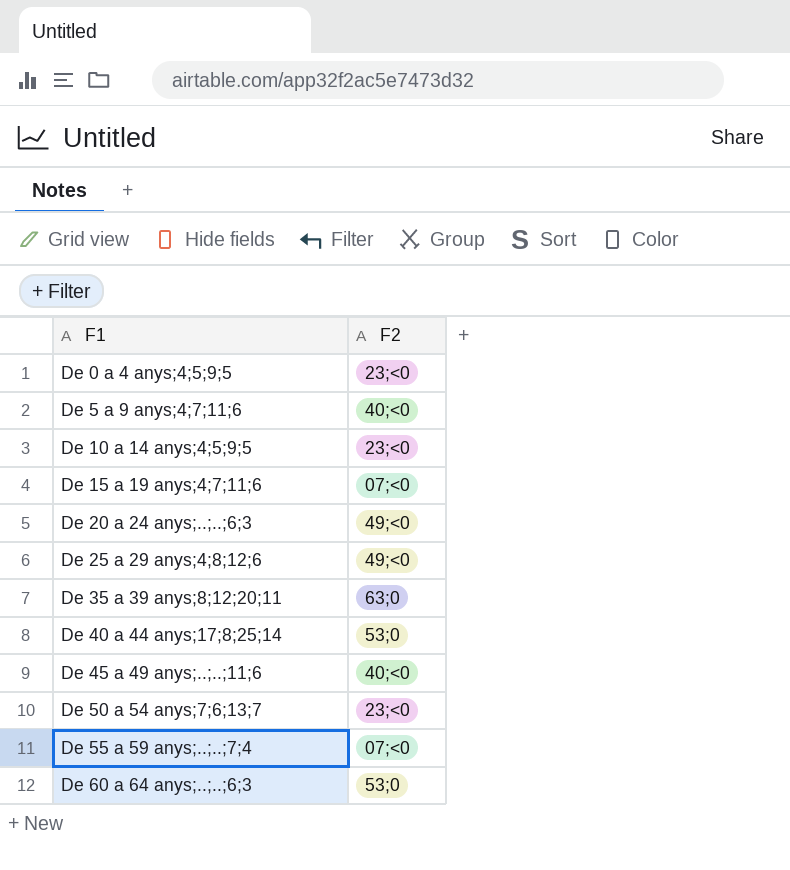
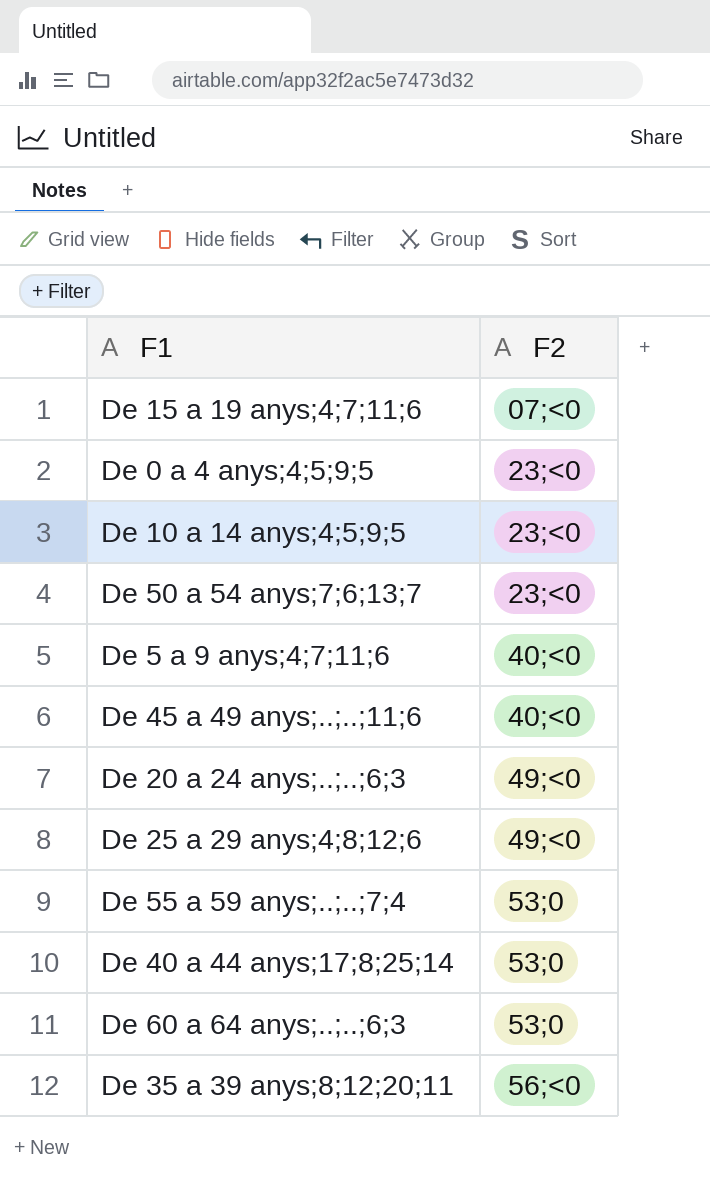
row order: F1 ascending -> F2 ascending
De 55 a 59 anys;..;..;7;4 | F2: 07;<0 -> 53;0
De 35 a 39 anys;8;12;20;11 | F2: 63;0 -> 56;<0

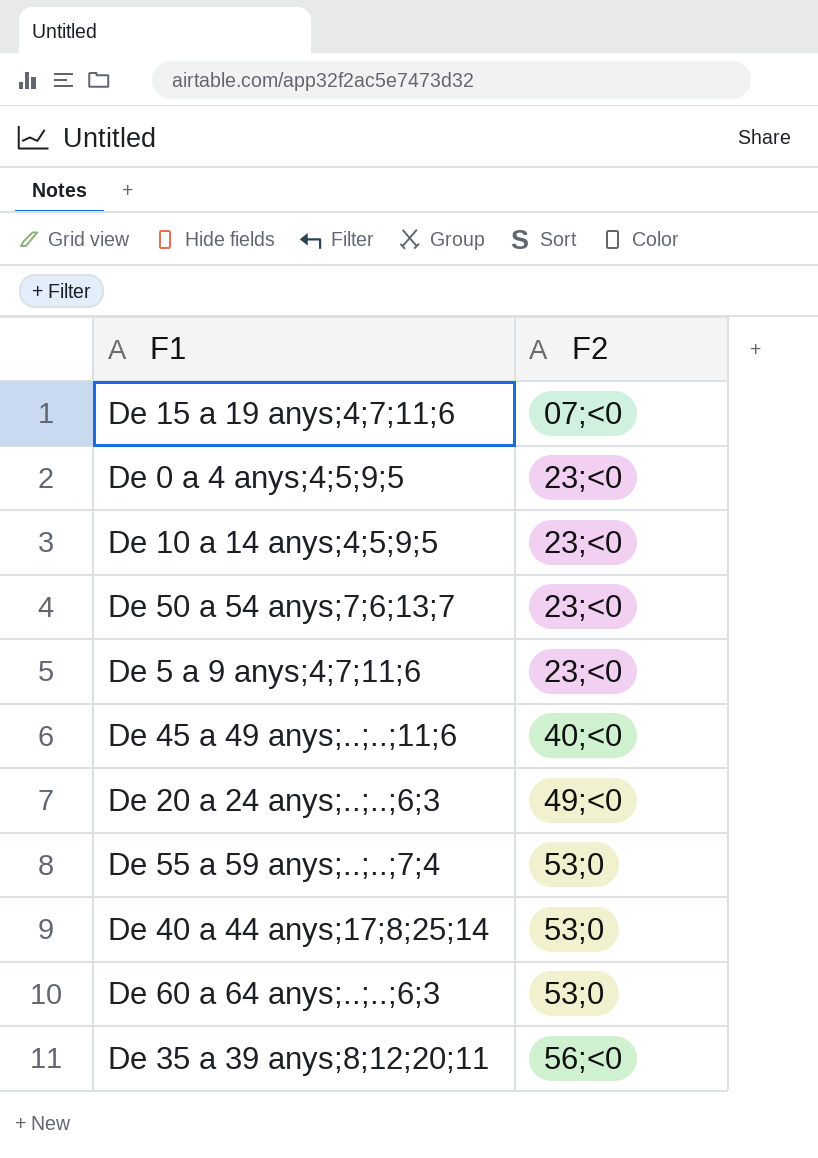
row De 25 a 29 anys;4;8;12;6: 49;<0 -> none
De 5 a 9 anys;4;7;11;6 | F2: 40;<0 -> 23;<0

